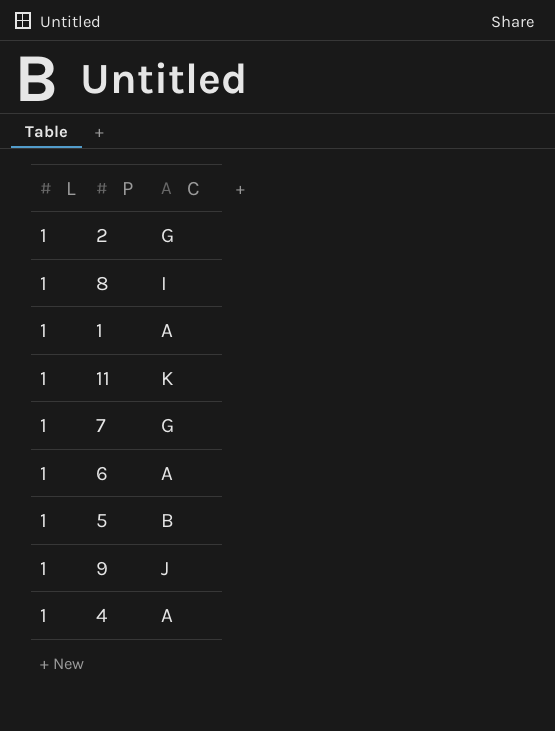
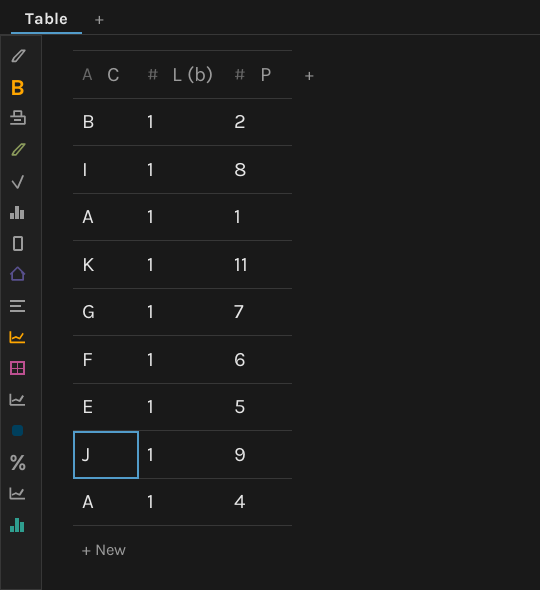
column C | position: 3 -> 1
column name: L -> L (b)
2 | C: G -> B
6 | C: A -> F
5 | C: B -> E

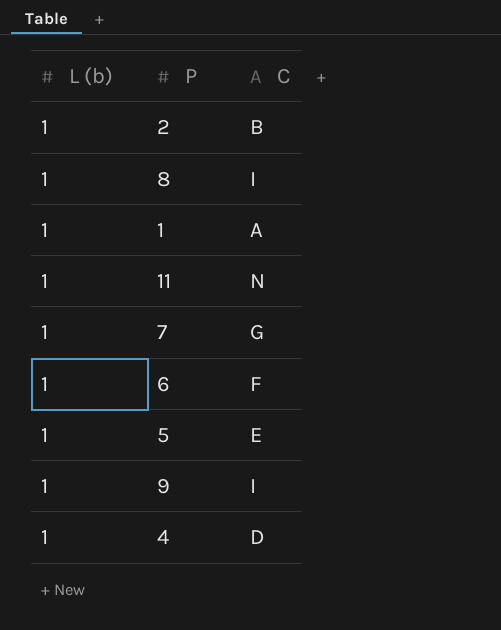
column C | position: 1 -> 3
11 | C: K -> N
9 | C: J -> I
4 | C: A -> D

